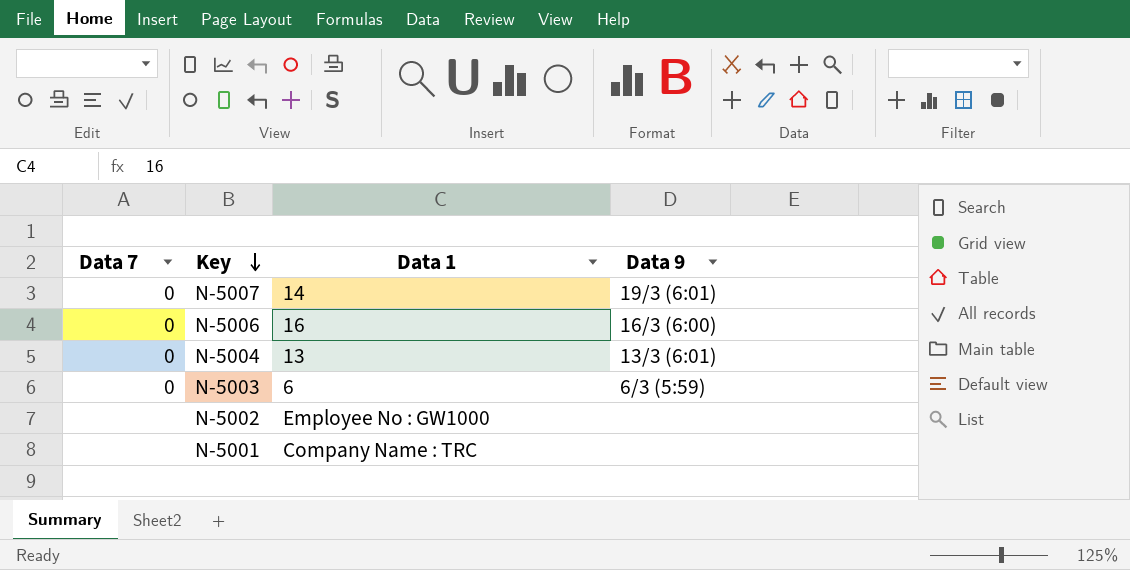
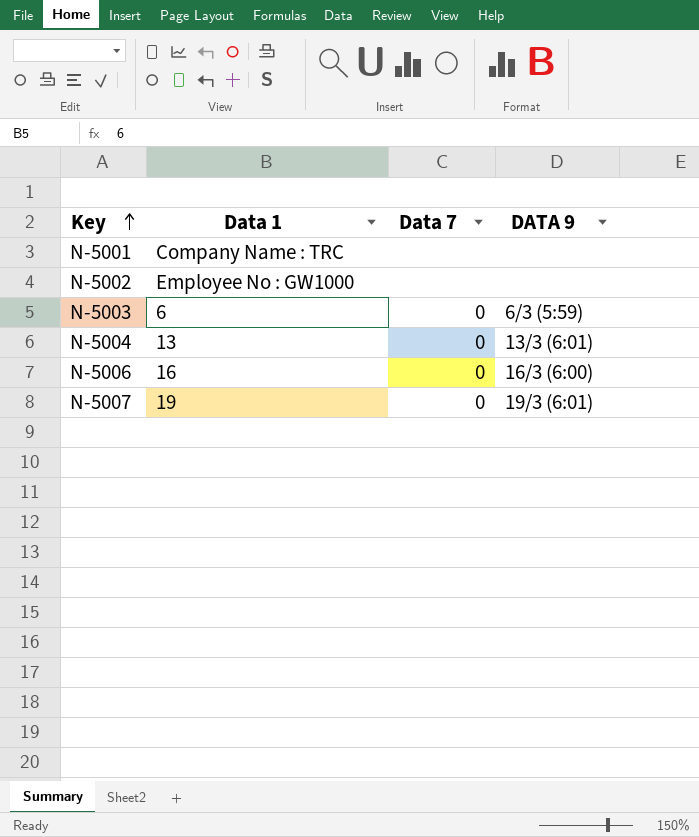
row order: Key descending -> Key ascending
column Data 7 | position: 1 -> 3
column name: Data 9 -> DATA 9
N-5007 | Data 1: 14 -> 19

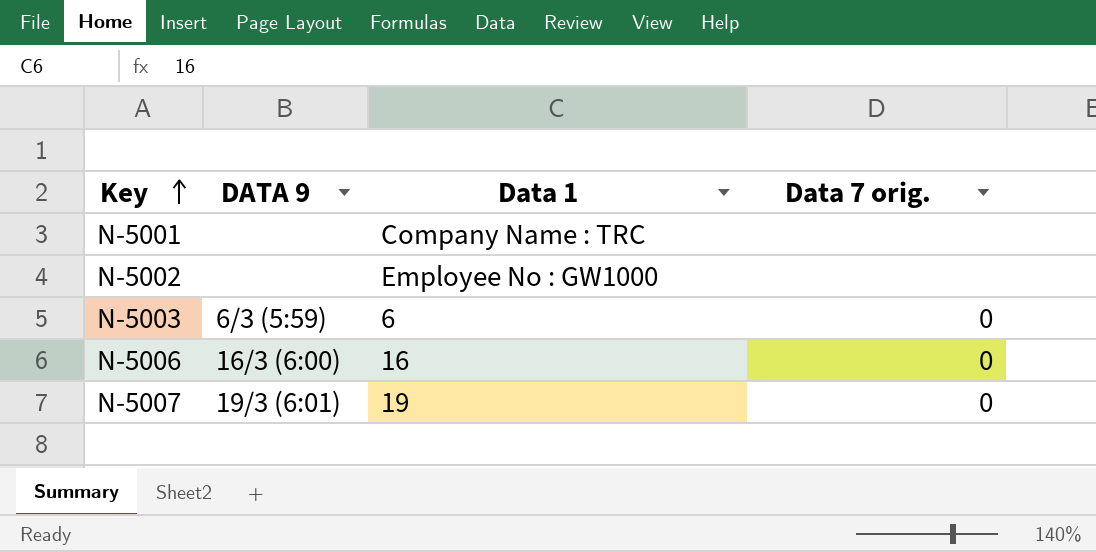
column DATA 9 | position: 4 -> 2
column name: Data 7 -> Data 7 orig.
row N-5004: 13 | 0 | 13/3 (6:01) -> none

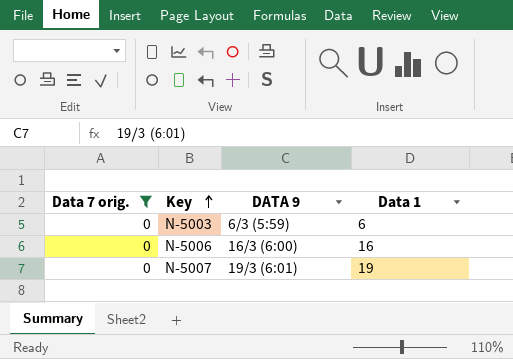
filter: none -> Data 7 orig. = 0
column Data 7 orig. | position: 4 -> 1

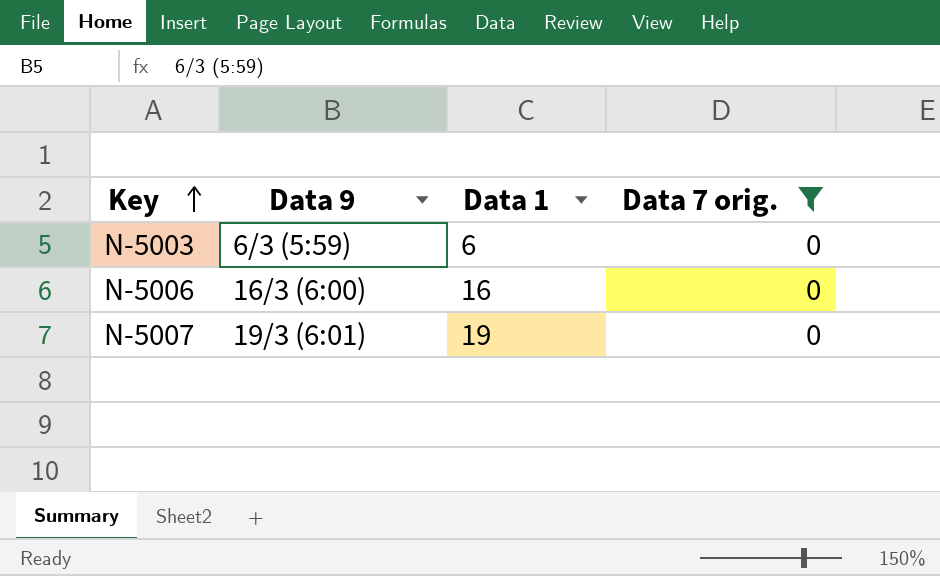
column name: DATA 9 -> Data 9
column Data 7 orig. | position: 1 -> 4

